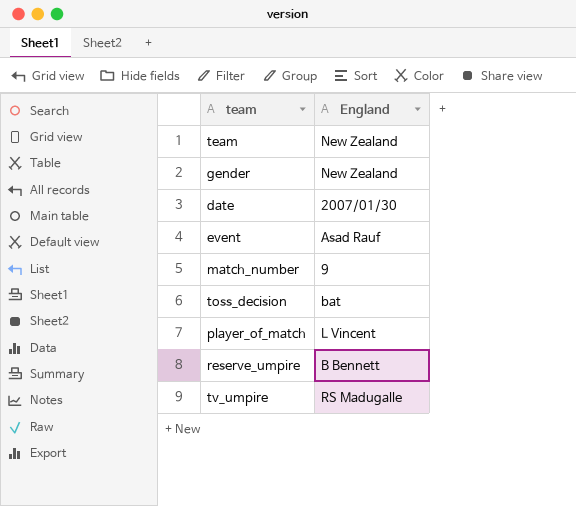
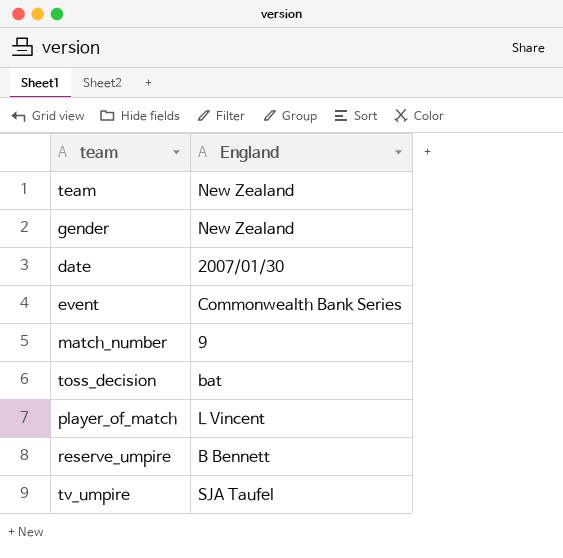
event | England: Asad Rauf -> Commonwealth Bank Series
tv_umpire | England: RS Madugalle -> SJA Taufel

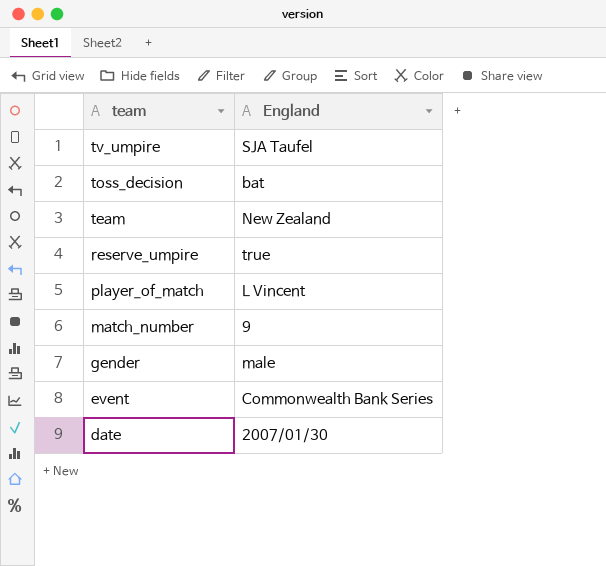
row order: none -> team descending
reserve_umpire | England: B Bennett -> true
gender | England: New Zealand -> male

